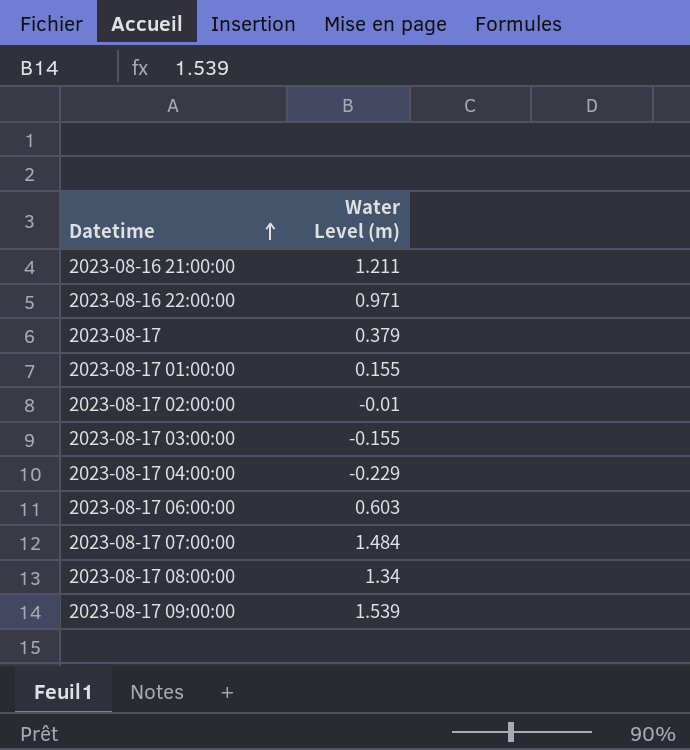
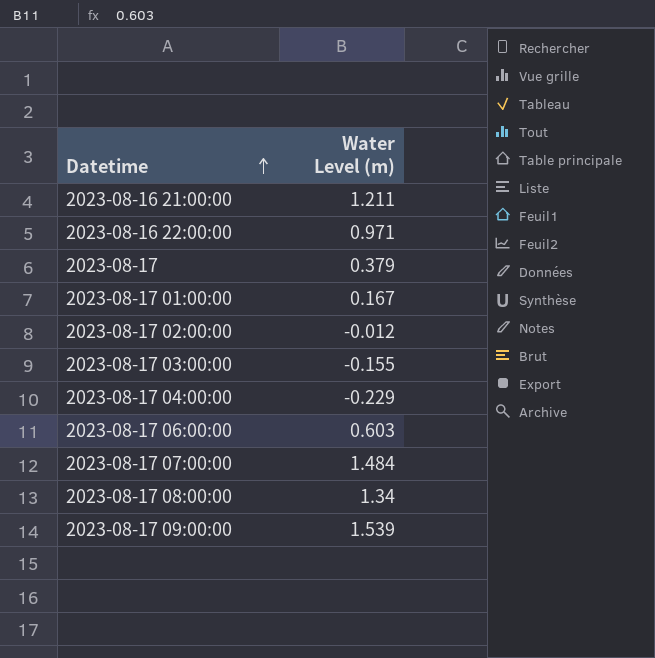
2023-08-17 01:00:00 | Water Level (m): 0.155 -> 0.167
2023-08-17 02:00:00 | Water Level (m): -0.01 -> -0.012

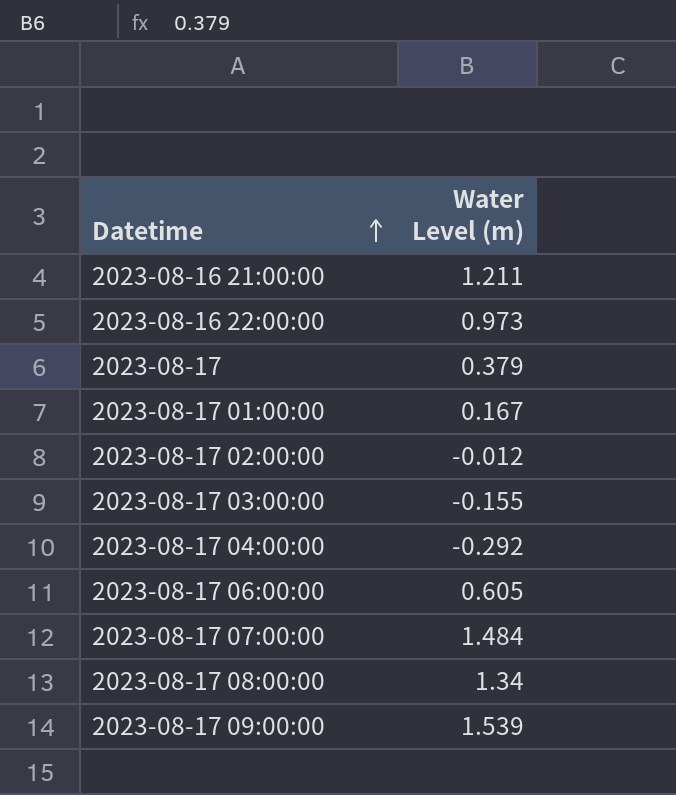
2023-08-16 22:00:00 | Water Level (m): 0.971 -> 0.973
2023-08-17 04:00:00 | Water Level (m): -0.229 -> -0.292
2023-08-17 06:00:00 | Water Level (m): 0.603 -> 0.605

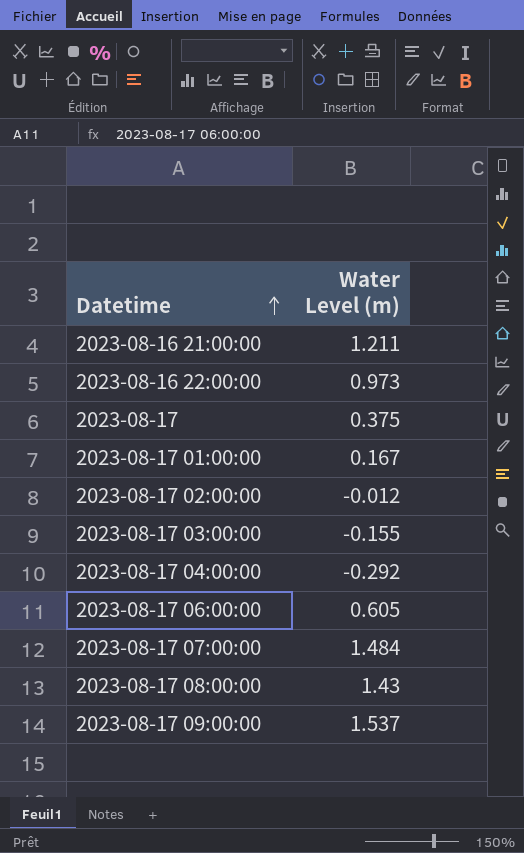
2023-08-17 | Water Level (m): 0.379 -> 0.375
2023-08-17 08:00:00 | Water Level (m): 1.34 -> 1.43
2023-08-17 09:00:00 | Water Level (m): 1.539 -> 1.537

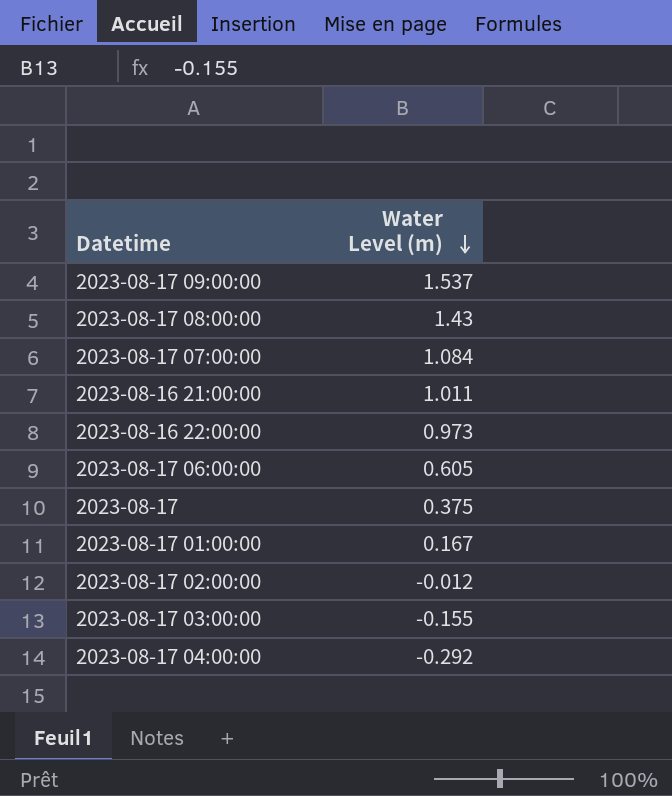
row order: Datetime ascending -> Water Level (m) descending
2023-08-17 07:00:00 | Water Level (m): 1.484 -> 1.084
2023-08-16 21:00:00 | Water Level (m): 1.211 -> 1.011

